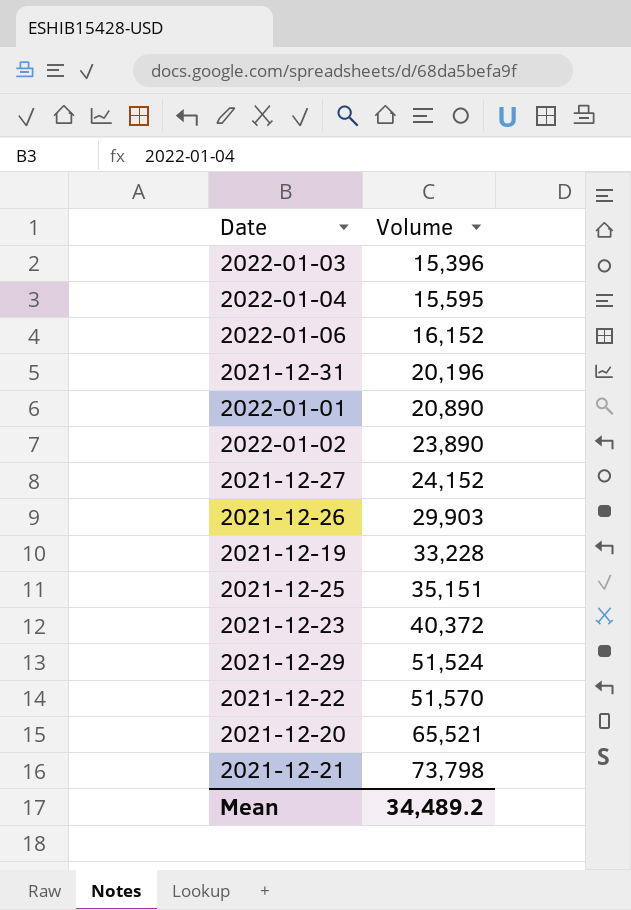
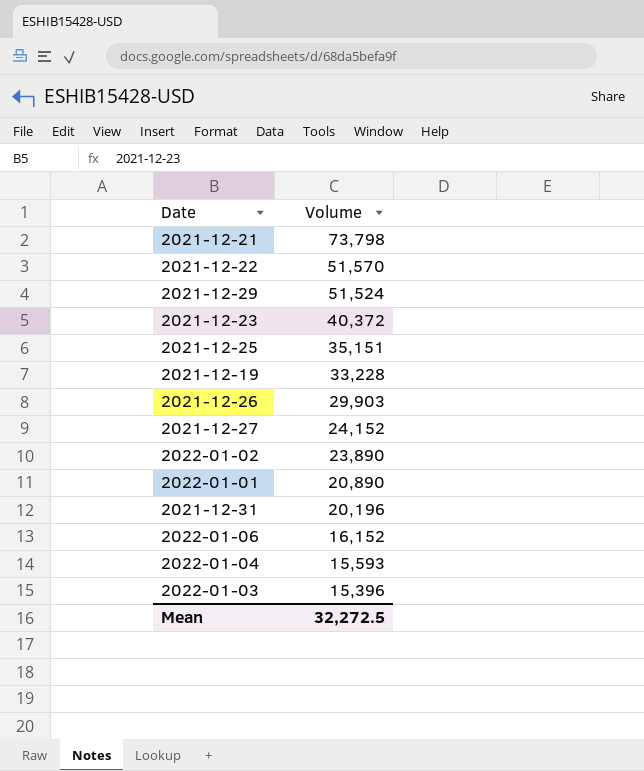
row order: Volume ascending -> Volume descending
row 2021-12-20: 65,521 -> none
2022-01-04 | Volume: 15,595 -> 15,593
Mean | Volume: 34,489.2 -> 32,272.5

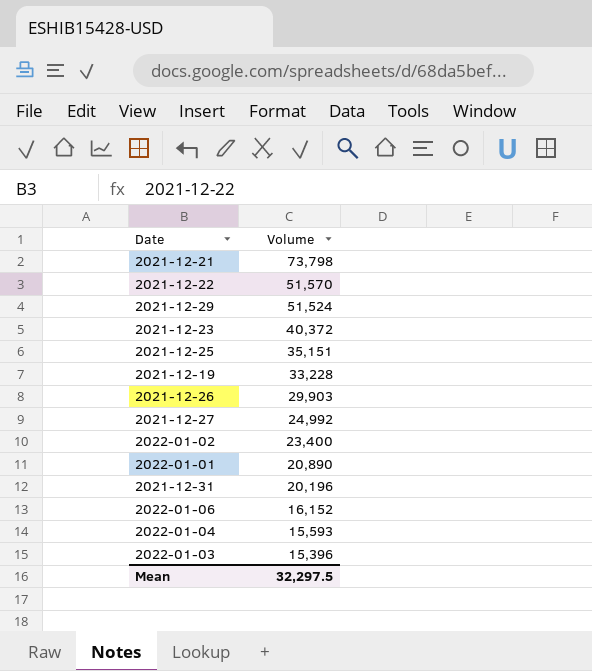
2021-12-27 | Volume: 24,152 -> 24,992
2022-01-02 | Volume: 23,890 -> 23,400
Mean | Volume: 32,272.5 -> 32,297.5

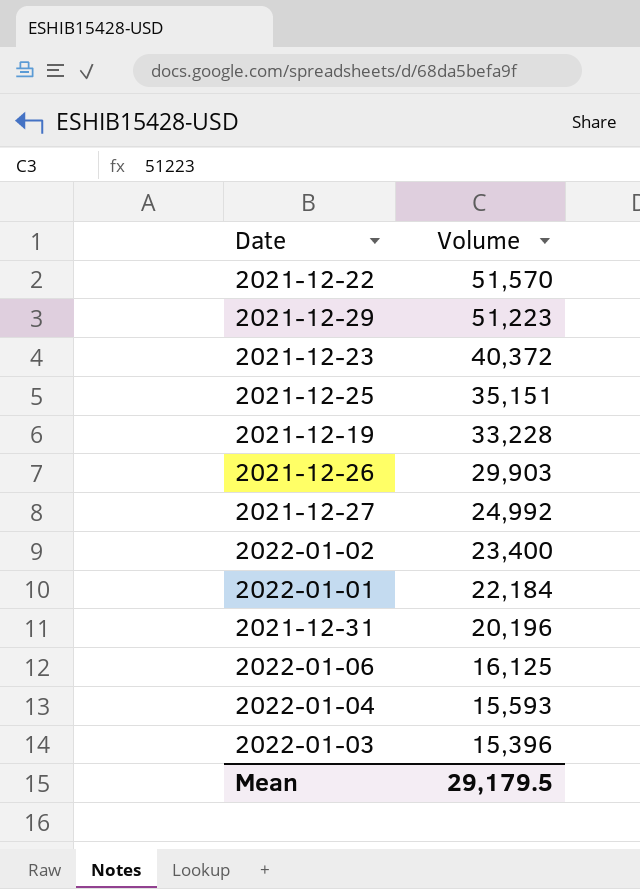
row 2021-12-21: 73,798 -> none
2021-12-29 | Volume: 51,524 -> 51,223
2022-01-01 | Volume: 20,890 -> 22,184
2022-01-06 | Volume: 16,152 -> 16,125
Mean | Volume: 32,297.5 -> 29,179.5

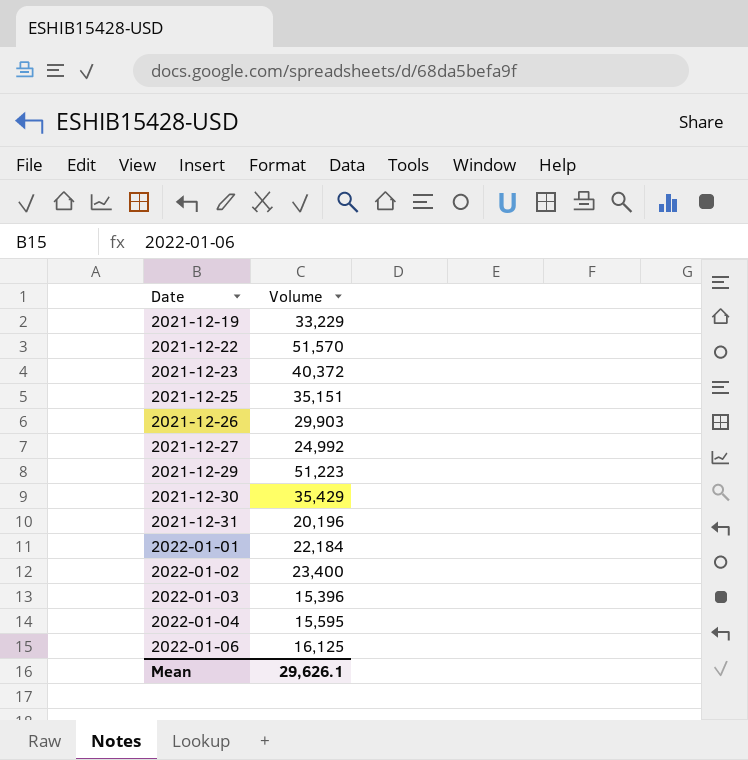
row order: Volume descending -> Date ascending
2021-12-19 | Volume: 33,228 -> 33,229
row 2021-12-30: none -> 35,429
2022-01-04 | Volume: 15,593 -> 15,595
Mean | Volume: 29,179.5 -> 29,626.1

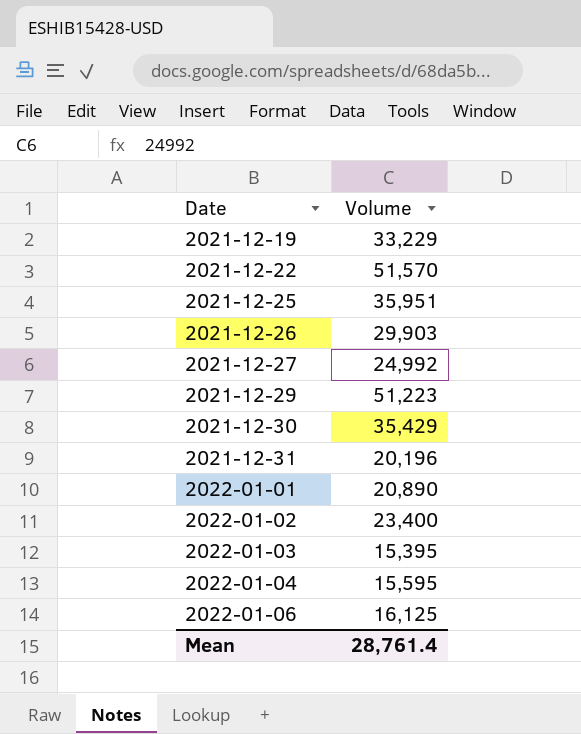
row 2021-12-23: 40,372 -> none
2021-12-25 | Volume: 35,151 -> 35,951
2022-01-01 | Volume: 22,184 -> 20,890
2022-01-03 | Volume: 15,396 -> 15,395
Mean | Volume: 29,626.1 -> 28,761.4

